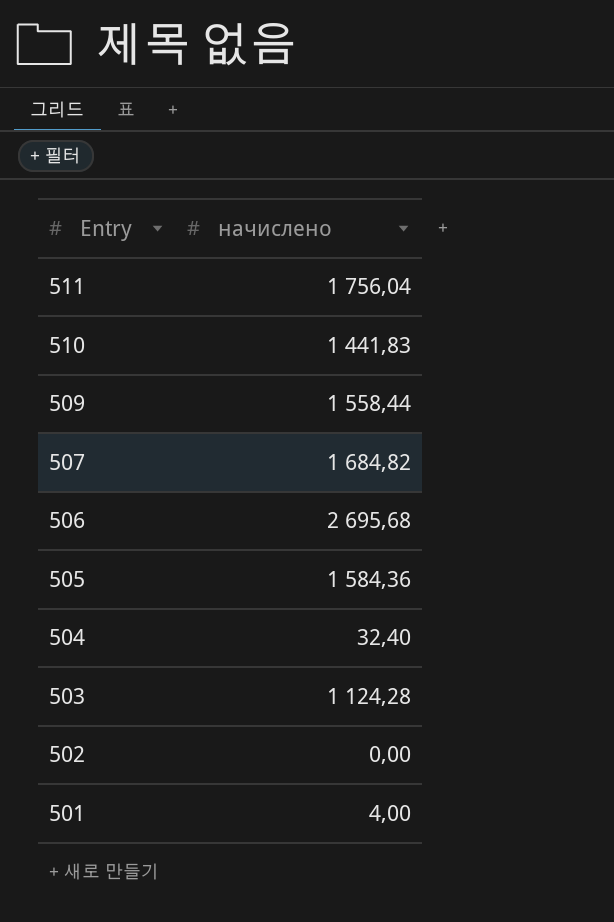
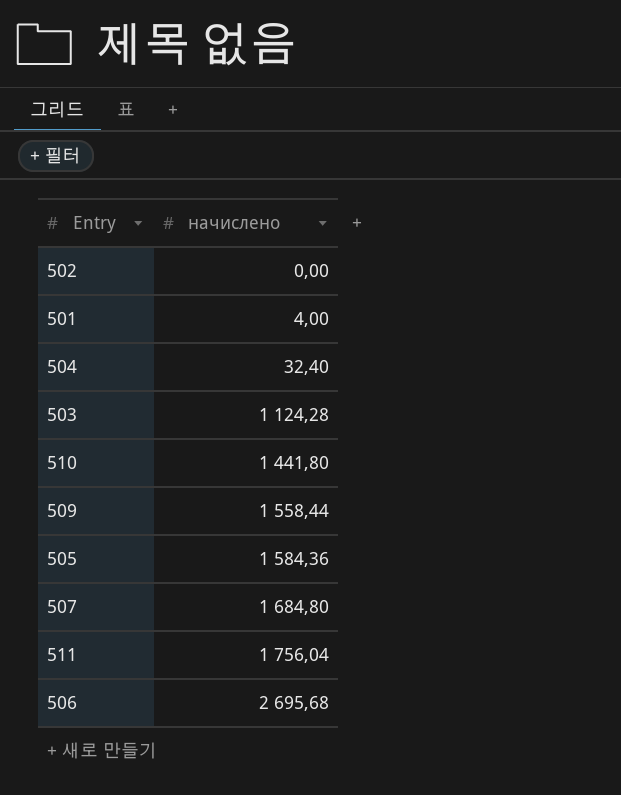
row order: Entry descending -> начислено ascending
510 | начислено: 1 441,83 -> 1 441,80
507 | начислено: 1 684,82 -> 1 684,80

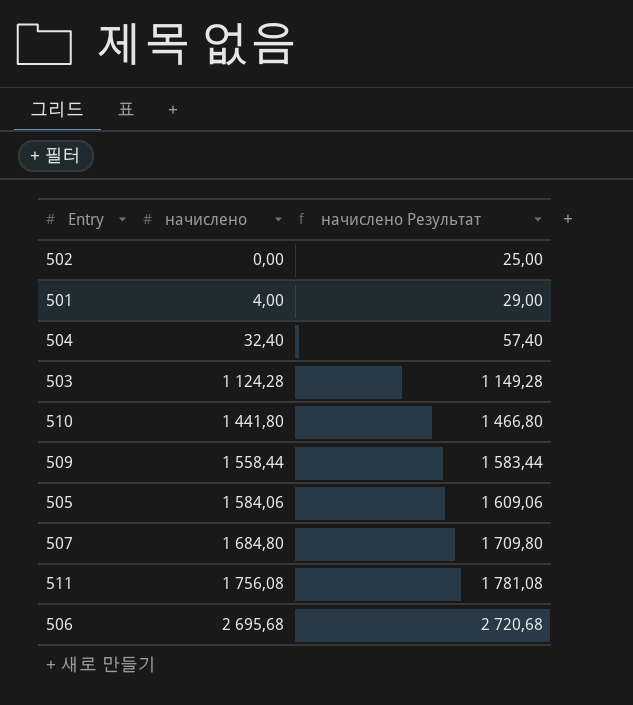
column начислено Результат | formula: none -> [начислено] + 25
505 | начислено: 1 584,36 -> 1 584,06
511 | начислено: 1 756,04 -> 1 756,08

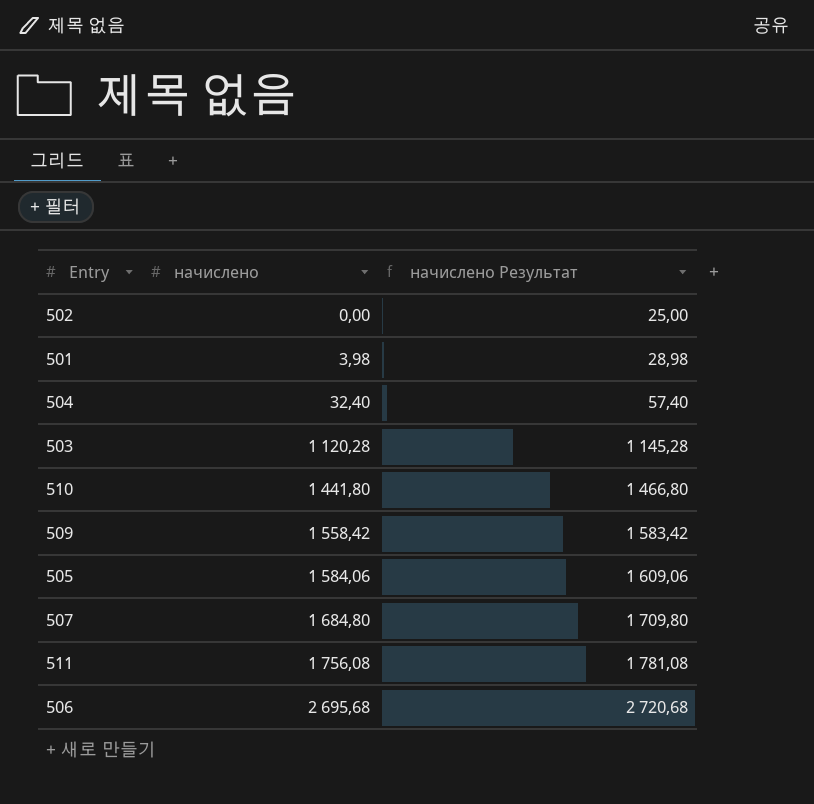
501 | начислено: 4,00 -> 3,98
501 | начислено Результат: 29,00 -> 28,98
503 | начислено: 1 124,28 -> 1 120,28
503 | начислено Результат: 1 149,28 -> 1 145,28
509 | начислено: 1 558,44 -> 1 558,42
509 | начислено Результат: 1 583,44 -> 1 583,42

